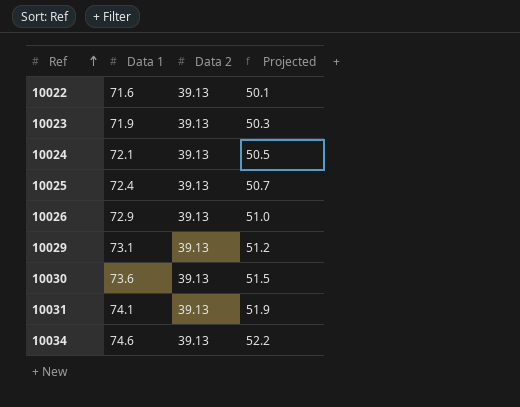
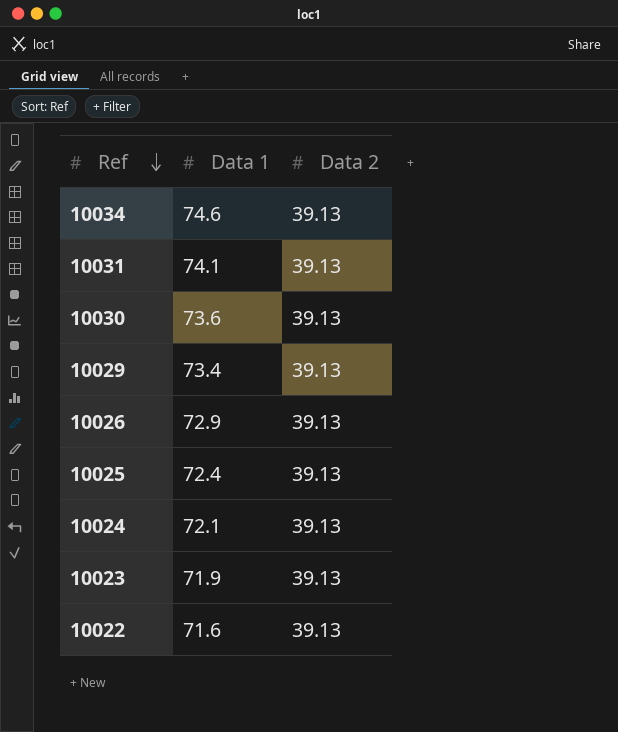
row order: Ref ascending -> Ref descending
column Projected | formula: [Data 1] * 0.7 -> none
10029 | Data 1: 73.1 -> 73.4

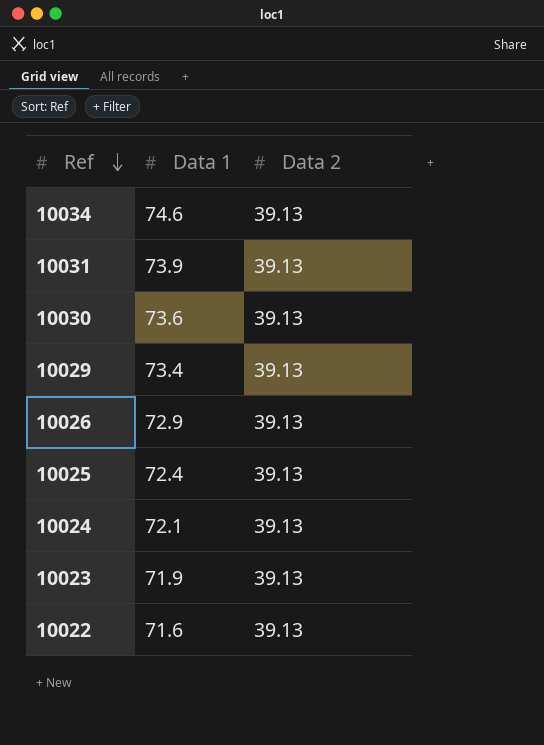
10031 | Data 1: 74.1 -> 73.9

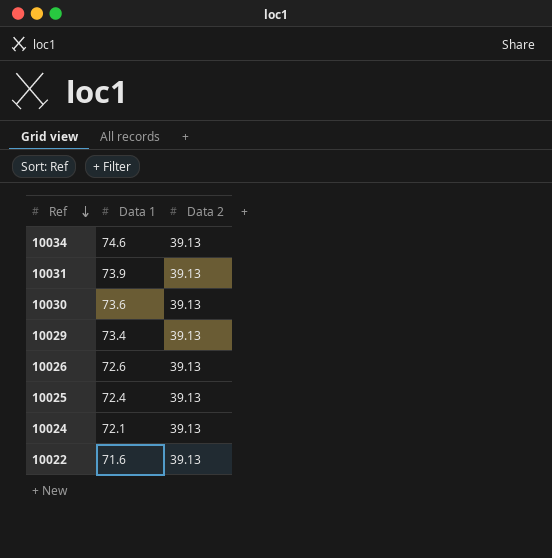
row 10023: 71.9 | 39.13 -> none
10026 | Data 1: 72.9 -> 72.6

